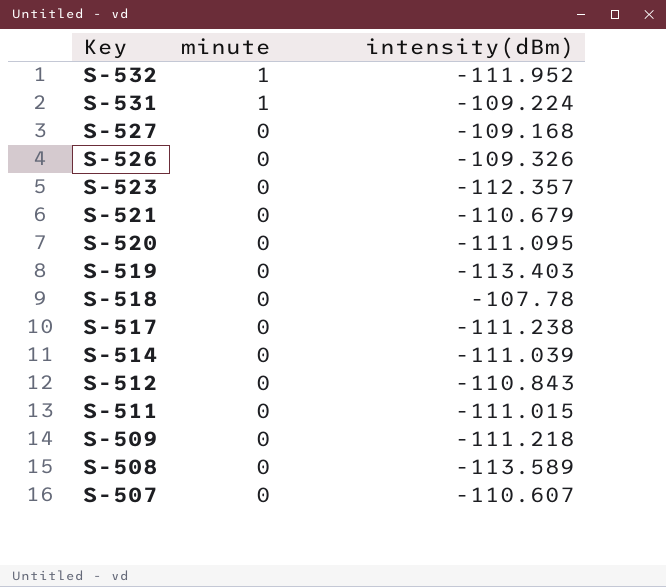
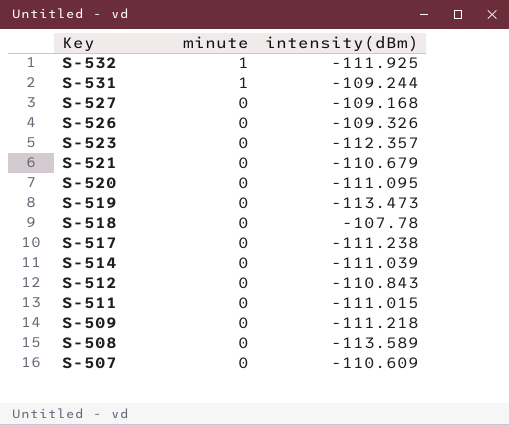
S-532 | intensity(dBm): -111.952 -> -111.925
S-531 | intensity(dBm): -109.224 -> -109.244
S-519 | intensity(dBm): -113.403 -> -113.473
S-507 | intensity(dBm): -110.607 -> -110.609

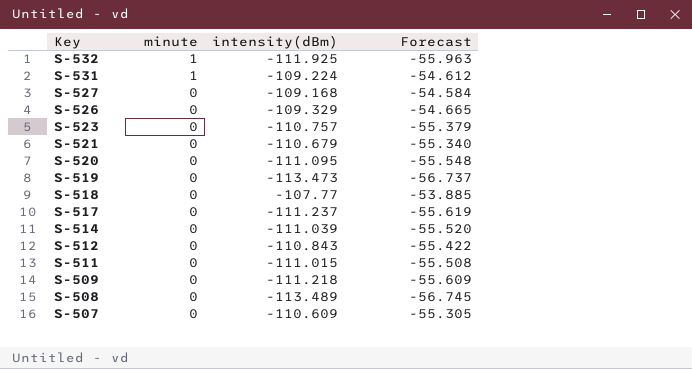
column Forecast | formula: none -> [intensity(dBm)] * 0.5
S-531 | intensity(dBm): -109.244 -> -109.224
S-526 | intensity(dBm): -109.326 -> -109.329
S-523 | intensity(dBm): -112.357 -> -110.757
S-518 | intensity(dBm): -107.78 -> -107.77
S-517 | intensity(dBm): -111.238 -> -111.237
S-508 | intensity(dBm): -113.589 -> -113.489

